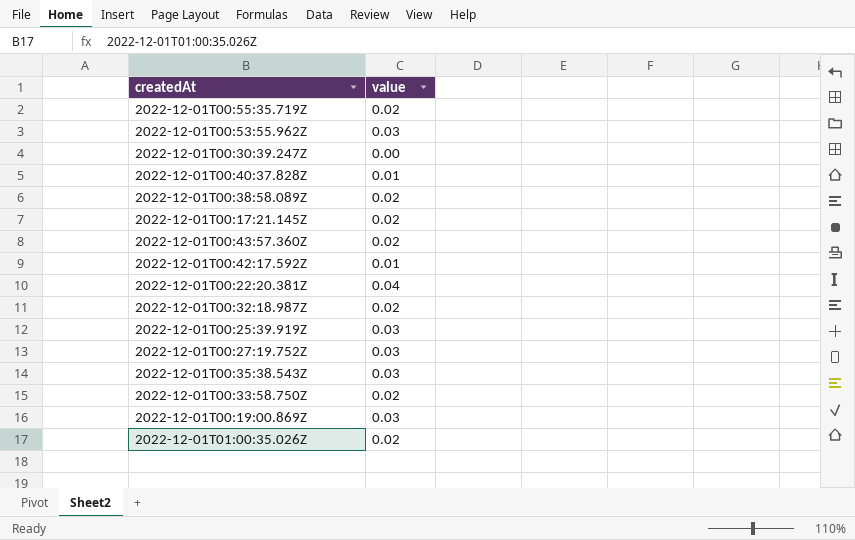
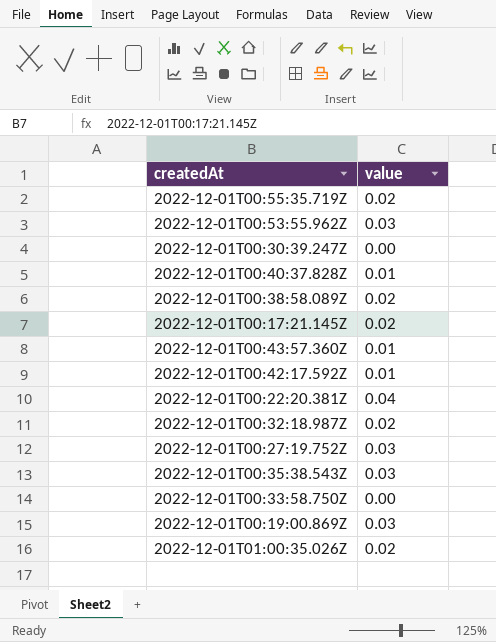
row 2022-12-01T00:25:39.919Z: 0.03 -> none
2022-12-01T00:43:57.360Z | value: 0.02 -> 0.01
2022-12-01T00:33:58.750Z | value: 0.02 -> 0.00

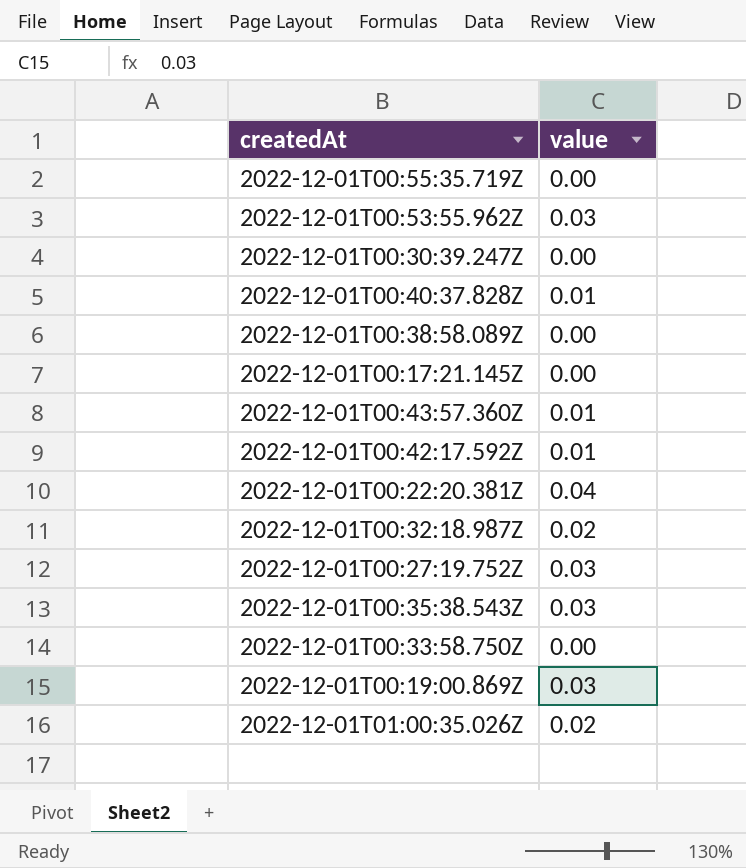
2022-12-01T00:55:35.719Z | value: 0.02 -> 0.00
2022-12-01T00:38:58.089Z | value: 0.02 -> 0.00
2022-12-01T00:17:21.145Z | value: 0.02 -> 0.00

